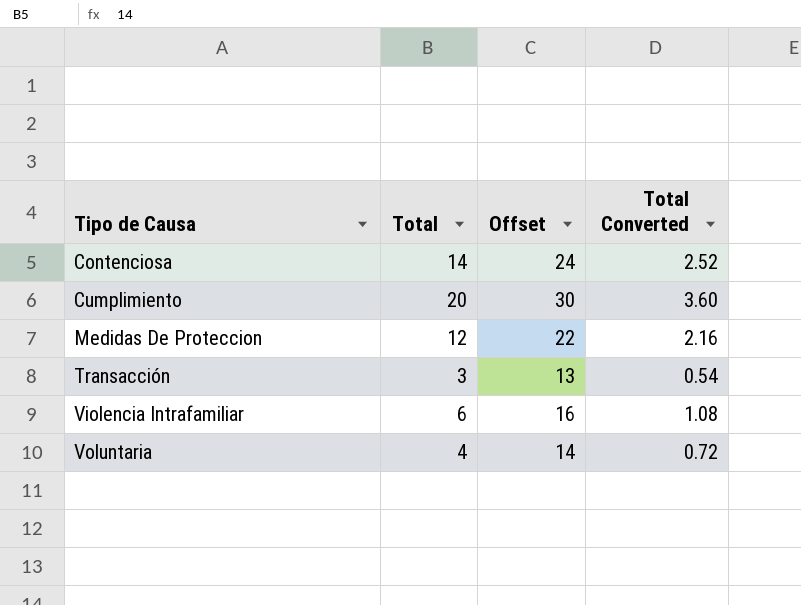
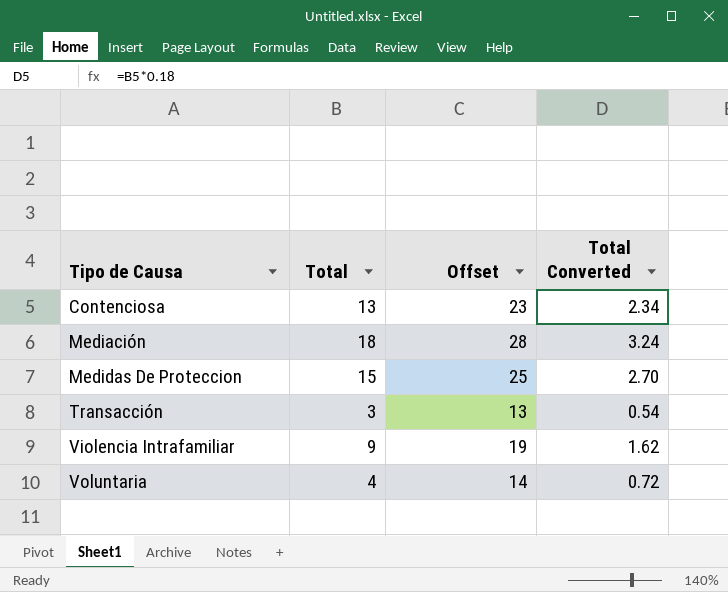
row Cumplimiento: 20 | 30 | 3.60 -> none
Contenciosa | Total: 14 -> 13
Contenciosa | Offset: 24 -> 23
Contenciosa | Total Converted: 2.52 -> 2.34
row Mediación: none -> 18 | 28 | 3.24
Medidas De Proteccion | Total: 12 -> 15
Medidas De Proteccion | Offset: 22 -> 25
Medidas De Proteccion | Total Converted: 2.16 -> 2.70
Violencia Intrafamiliar | Total: 6 -> 9
Violencia Intrafamiliar | Offset: 16 -> 19
Violencia Intrafamiliar | Total Converted: 1.08 -> 1.62

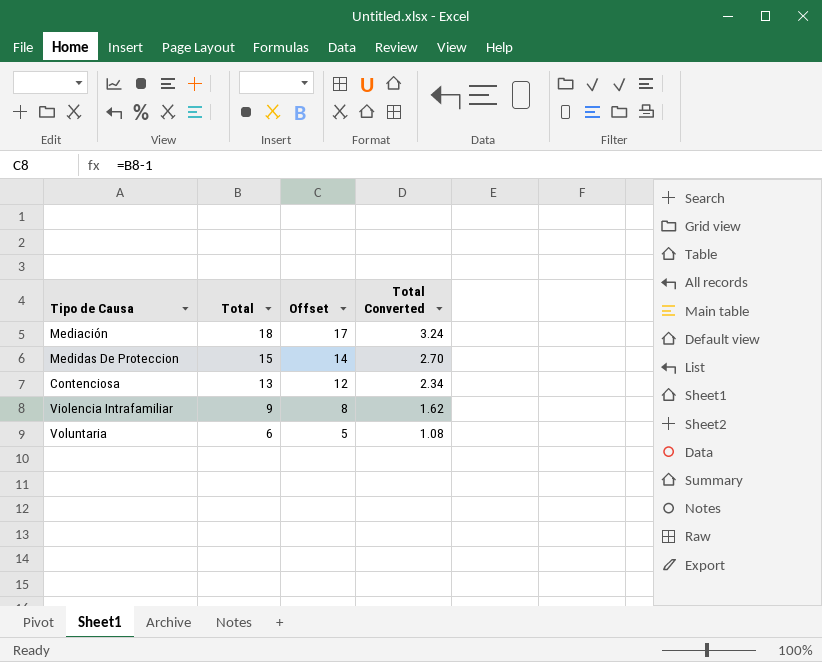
row order: Tipo de Causa ascending -> Total descending
column Offset | formula: [Total] + 10 -> [Total] - 1
row Transacción: 3 | 13 | 0.54 -> none
Voluntaria | Total: 4 -> 6
Voluntaria | Total Converted: 0.72 -> 1.08

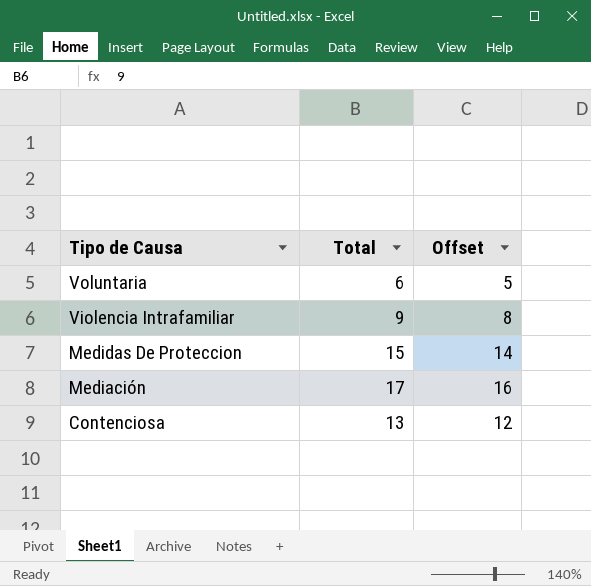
row order: Total descending -> Tipo de Causa descending
column Total Converted | formula: [Total] * 0.18 -> none
Mediación | Total: 18 -> 17
Mediación | Offset: 17 -> 16

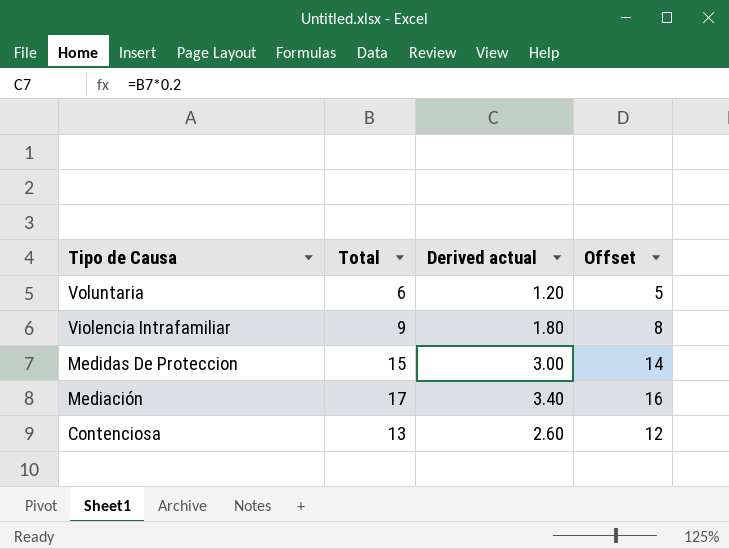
column Derived actual | formula: none -> [Total] * 0.2

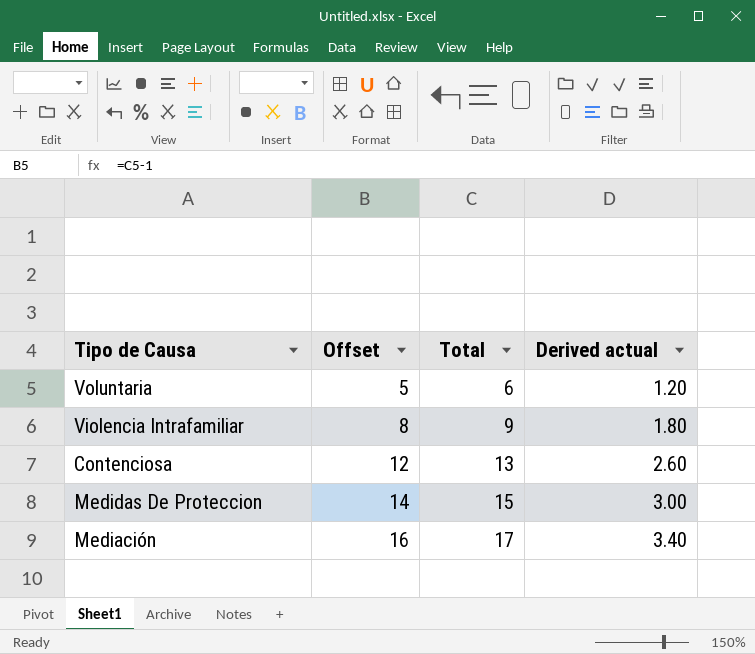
row order: Tipo de Causa descending -> Offset ascending
column Offset | position: 4 -> 2

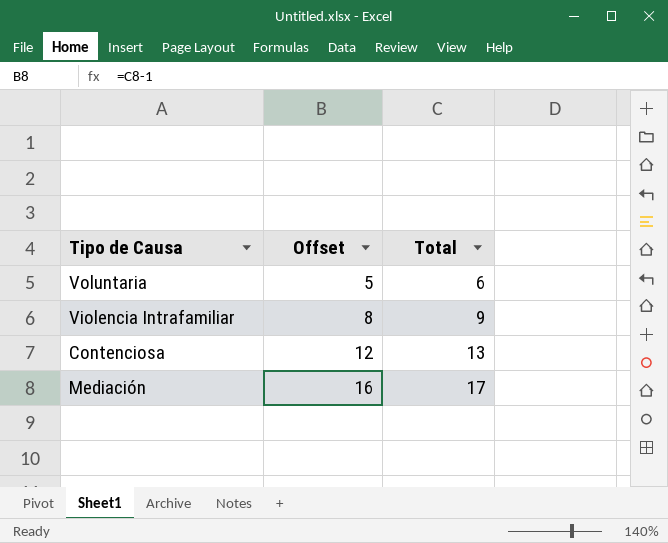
column Derived actual | formula: [Total] * 0.2 -> none
row Medidas De Proteccion: 14 | 15 | 3.00 -> none

